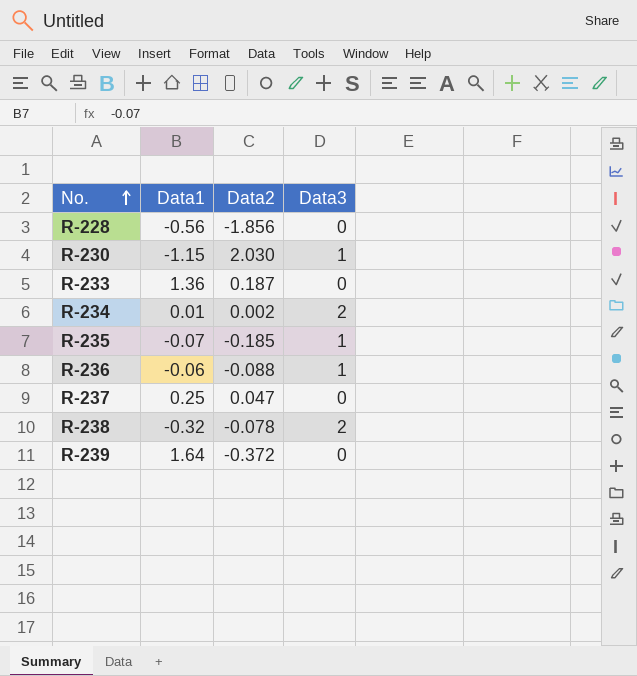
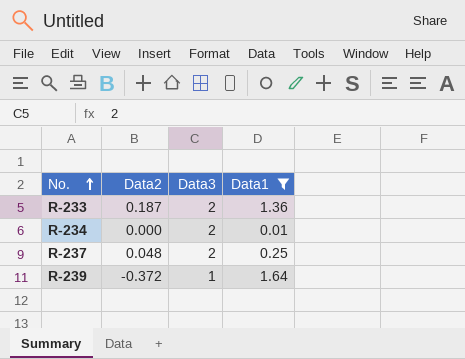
filter: none -> Data1 >= 0.01
column Data1 | position: 2 -> 4
R-233 | Data3: 0 -> 2
R-234 | Data2: 0.002 -> 0.000
R-237 | Data2: 0.047 -> 0.048
R-237 | Data3: 0 -> 2
R-239 | Data3: 0 -> 1

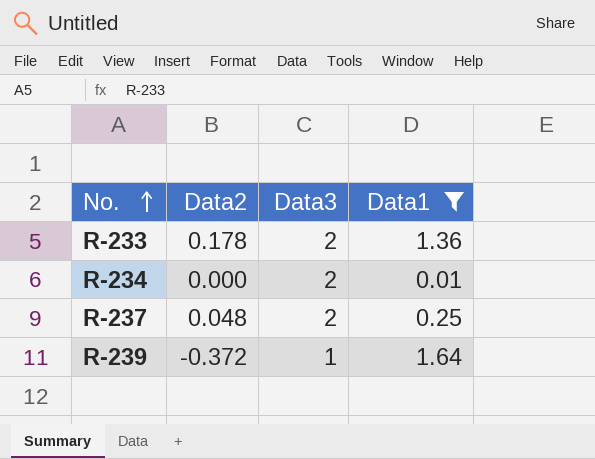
R-233 | Data2: 0.187 -> 0.178

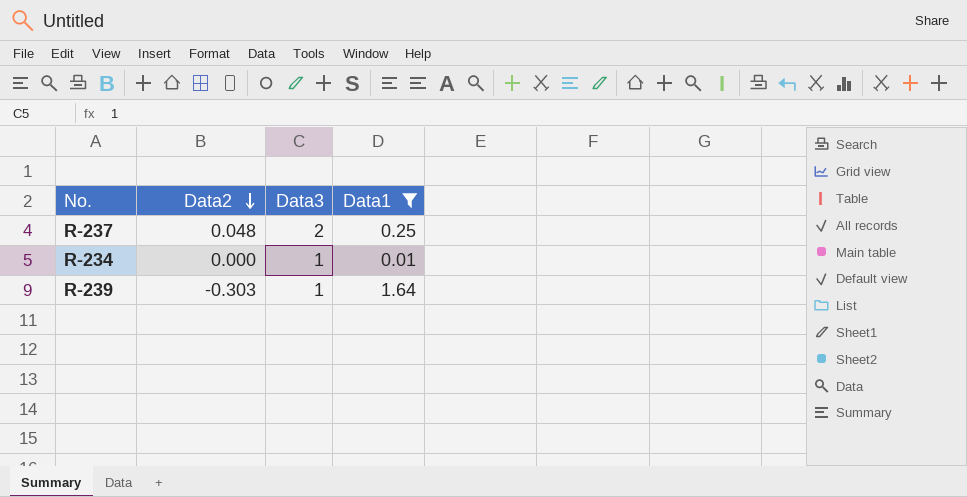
row order: No. ascending -> Data2 descending
row R-233: 0.178 | 2 | 1.36 -> none
R-234 | Data3: 2 -> 1
R-239 | Data2: -0.372 -> -0.303

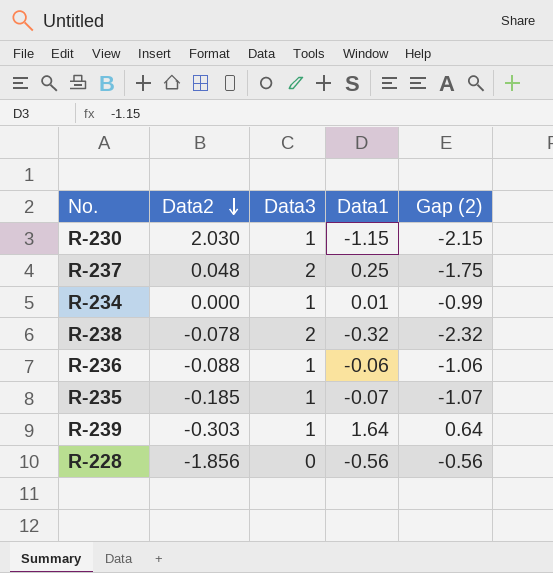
filter: Data1 >= 0.01 -> none
column Gap (2) | formula: none -> [Data1] - [Data3]

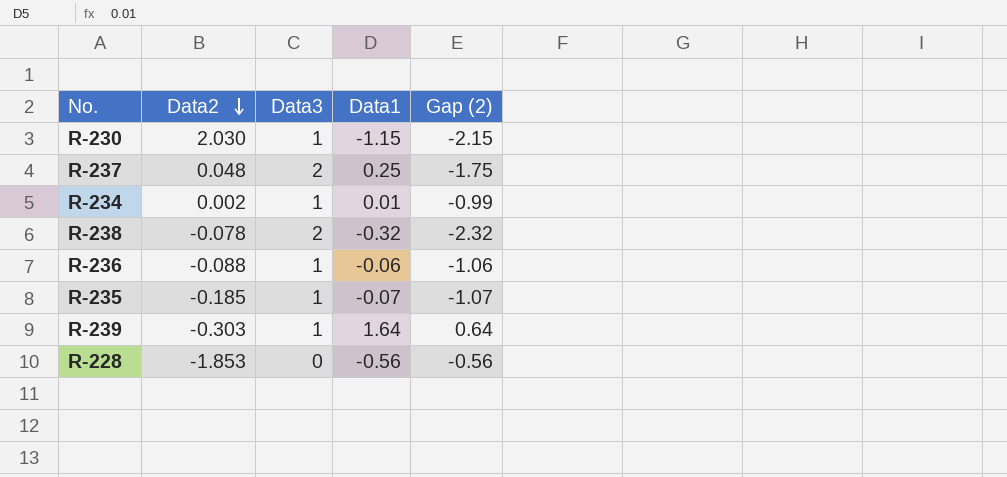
R-234 | Data2: 0.000 -> 0.002
R-228 | Data2: -1.856 -> -1.853

